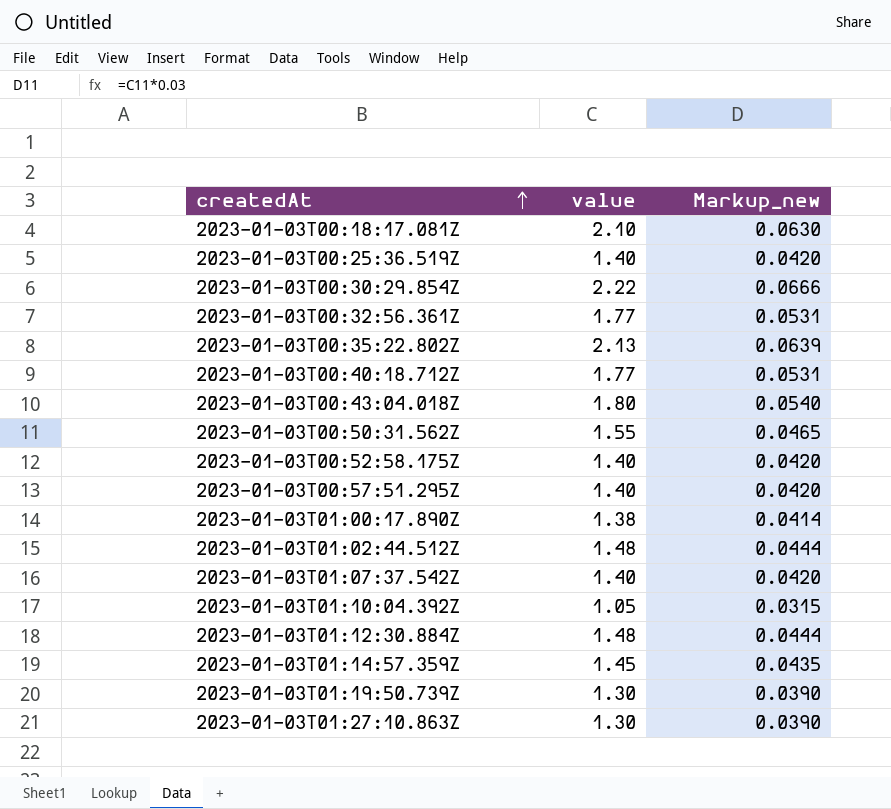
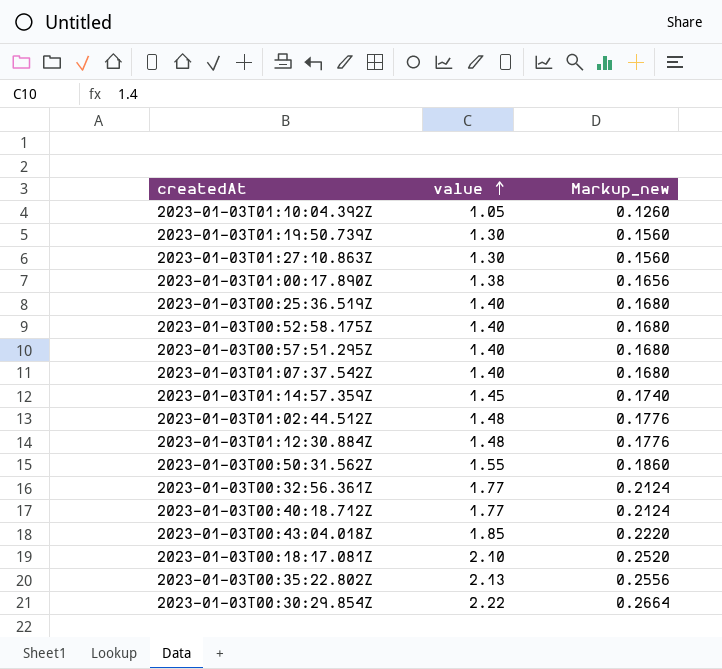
row order: createdAt ascending -> value ascending
column Markup_new | formula: [value] * 0.03 -> [value] * 0.12
2023-01-03T00:43:04.018Z | value: 1.80 -> 1.85

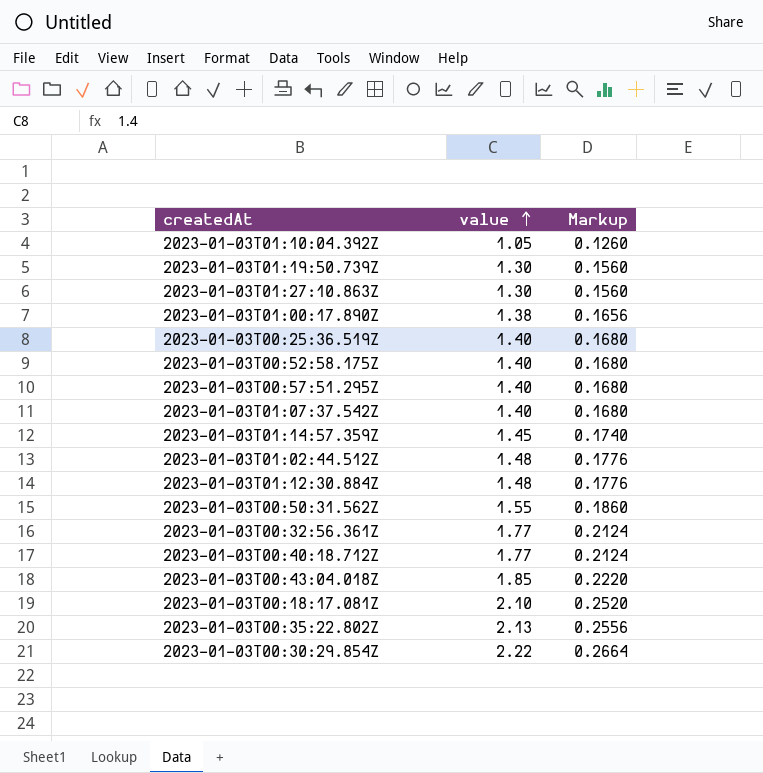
column name: Markup_new -> Markup

